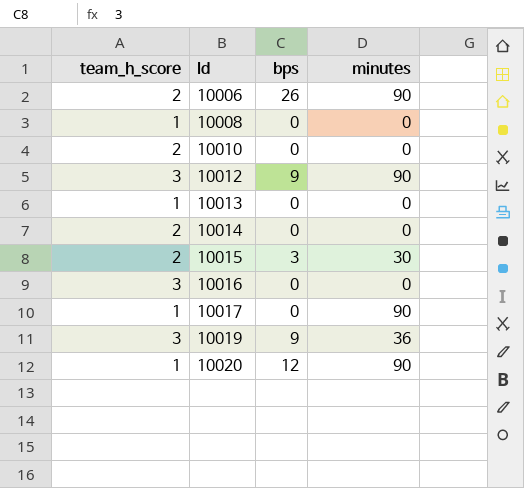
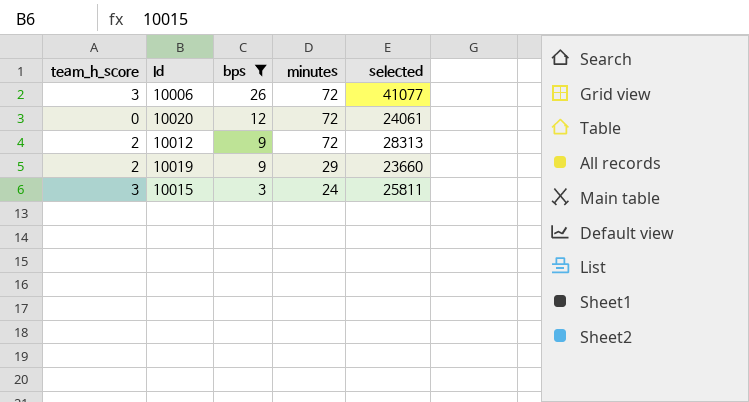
filter: none -> bps != 0
row order: Id ascending -> bps descending
column selected | position: none -> 5
10006 | team_h_score: 2 -> 3
10006 | minutes: 90 -> 72
10020 | team_h_score: 1 -> 0
10020 | minutes: 90 -> 72
10012 | team_h_score: 3 -> 2
10012 | minutes: 90 -> 72
10019 | team_h_score: 3 -> 2
10019 | minutes: 36 -> 29
10015 | team_h_score: 2 -> 3
10015 | minutes: 30 -> 24

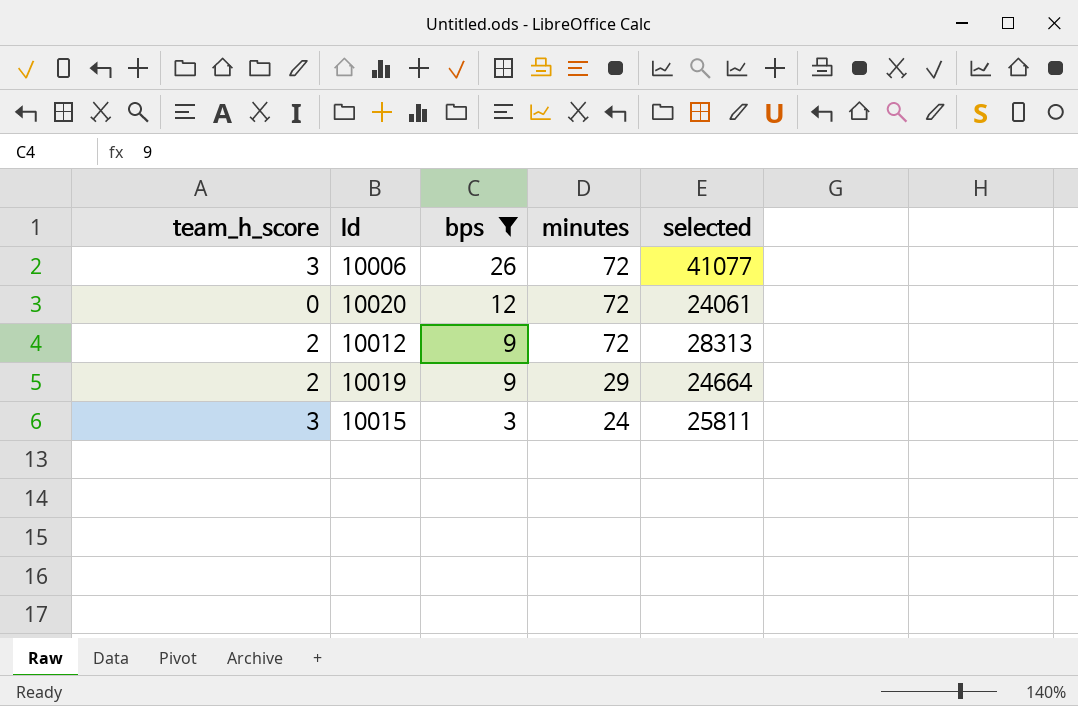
10019 | selected: 23660 -> 24664

